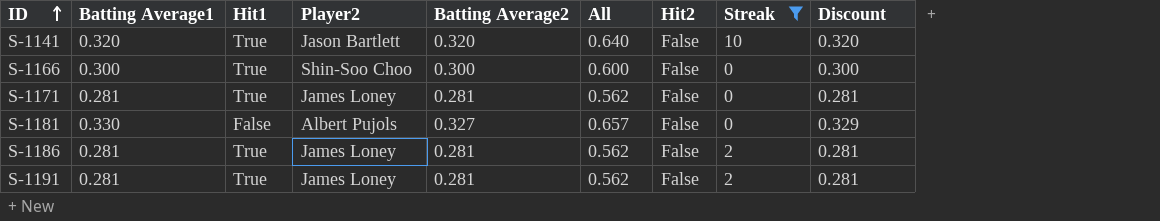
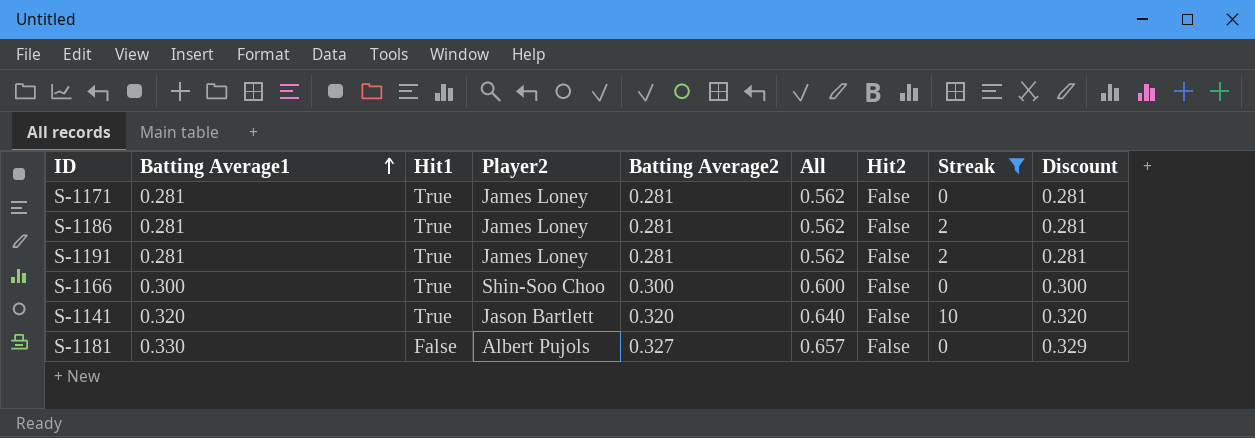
row order: ID ascending -> Batting Average1 ascending

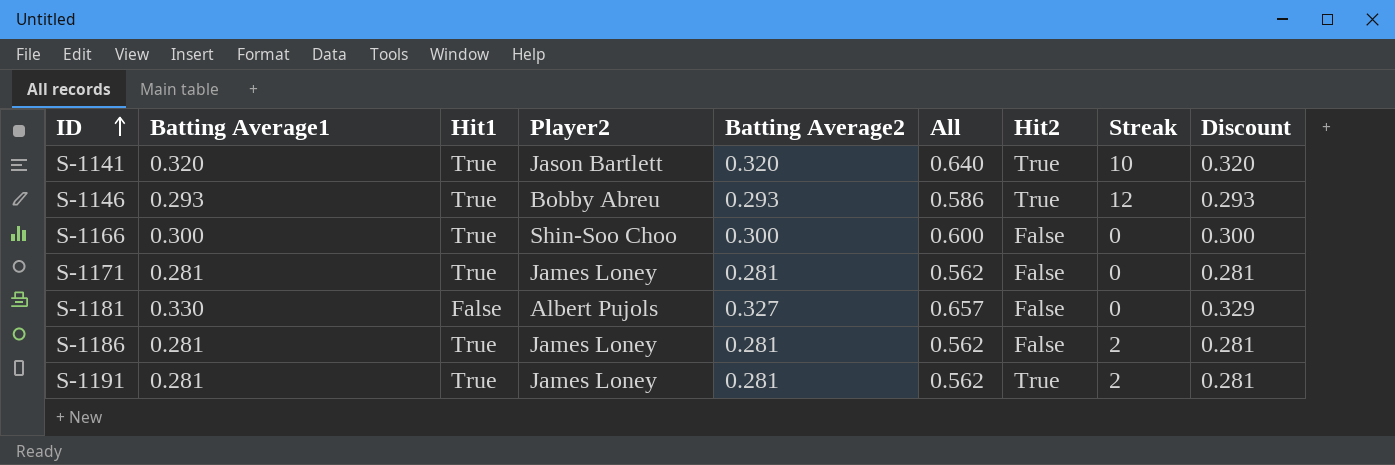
filter: Streak != 12 -> none
row order: Batting Average1 ascending -> ID ascending
S-1141 | Hit2: False -> True
S-1191 | Hit2: False -> True

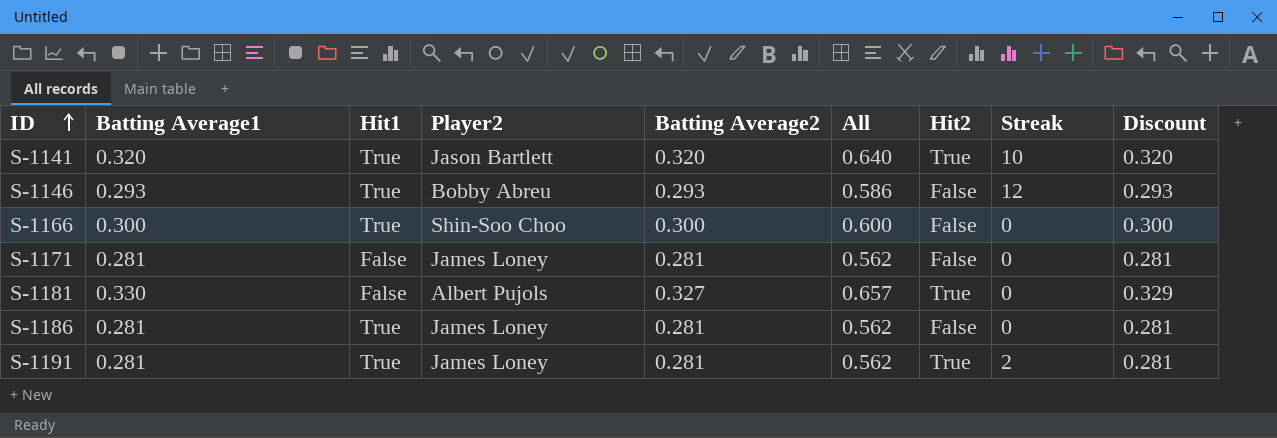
S-1146 | Hit2: True -> False
S-1171 | Hit1: True -> False
S-1181 | Hit2: False -> True
S-1186 | Streak: 2 -> 0

